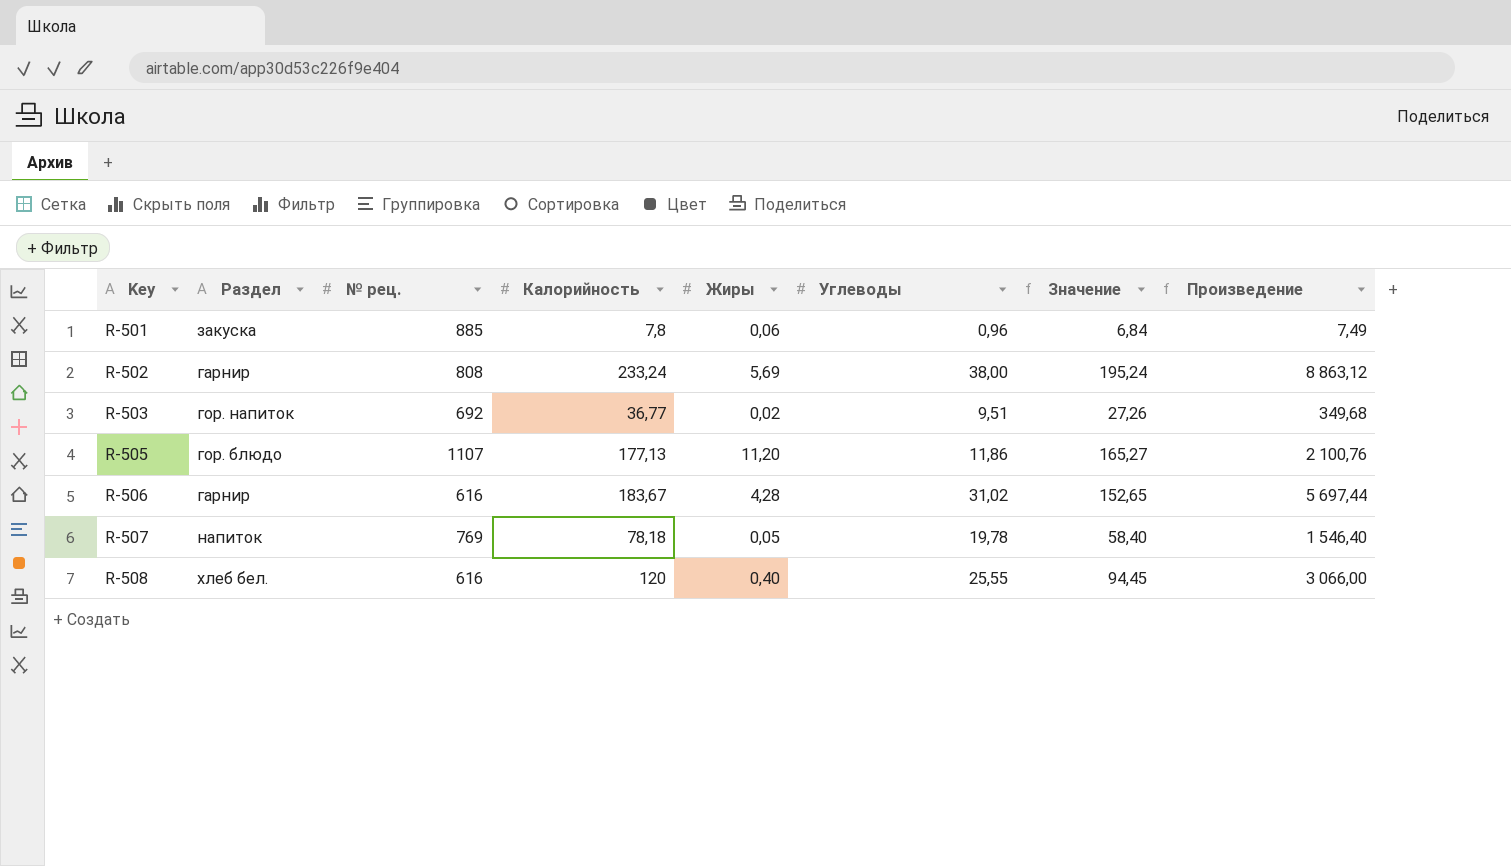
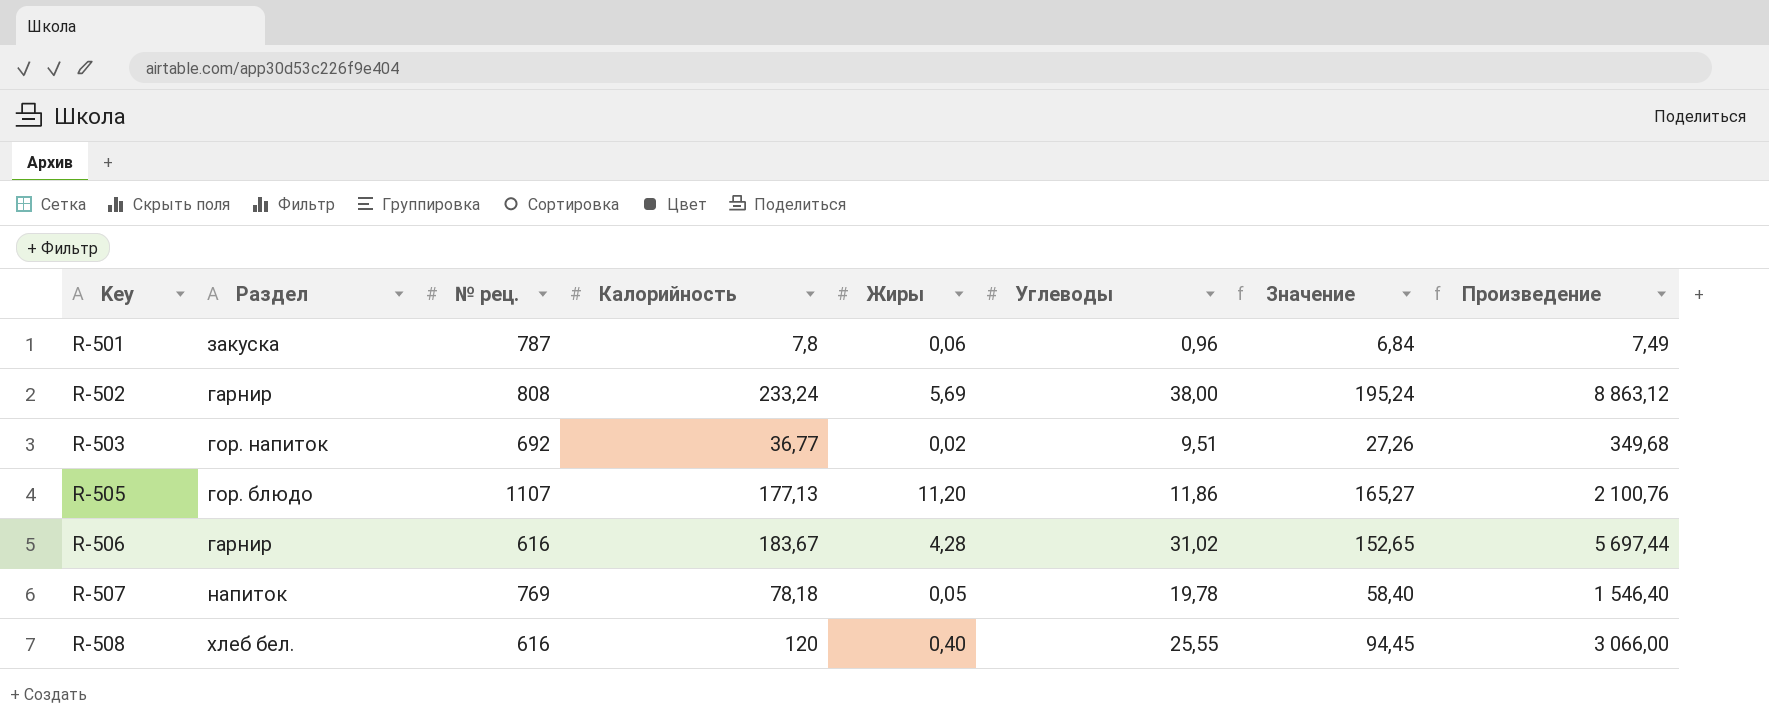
R-501 | № рец.: 885 -> 787

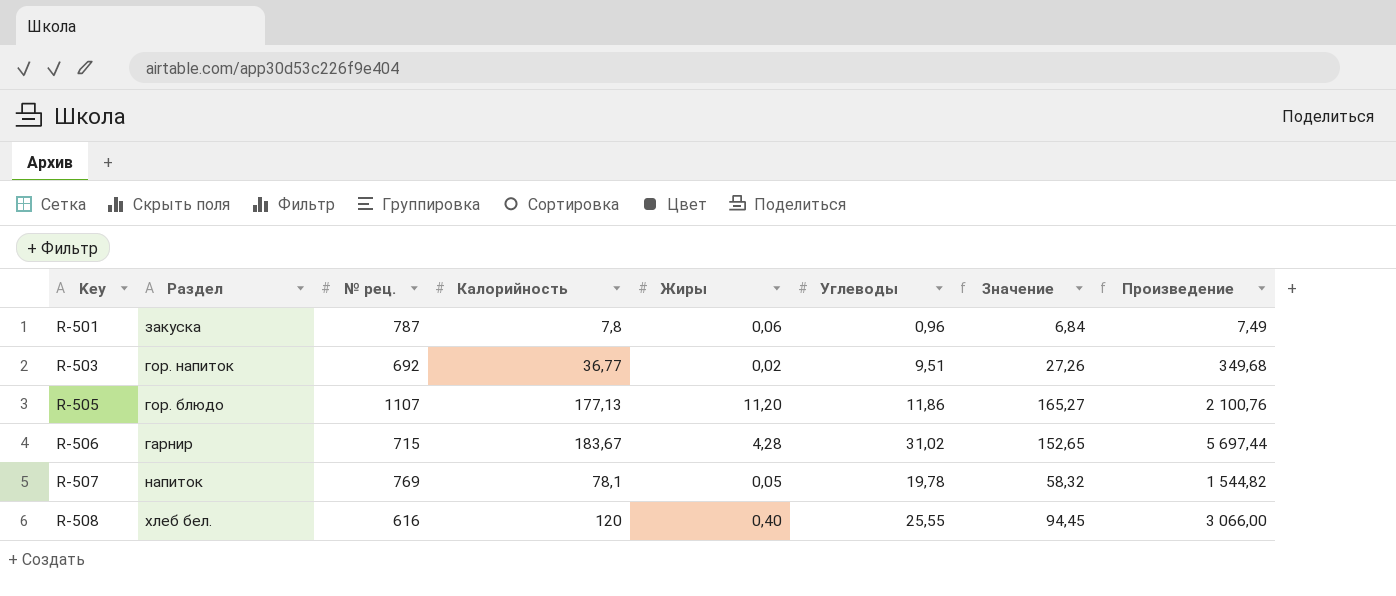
row R-502: гарнир | 808 | 233,24 | 5,69 | 38,00 | 195,24 | 8 863,12 -> none
R-506 | № рец.: 616 -> 715
R-507 | Калорийность: 78,18 -> 78,1
R-507 | Значение: 58,40 -> 58,32
R-507 | Произведение: 1 546,40 -> 1 544,82

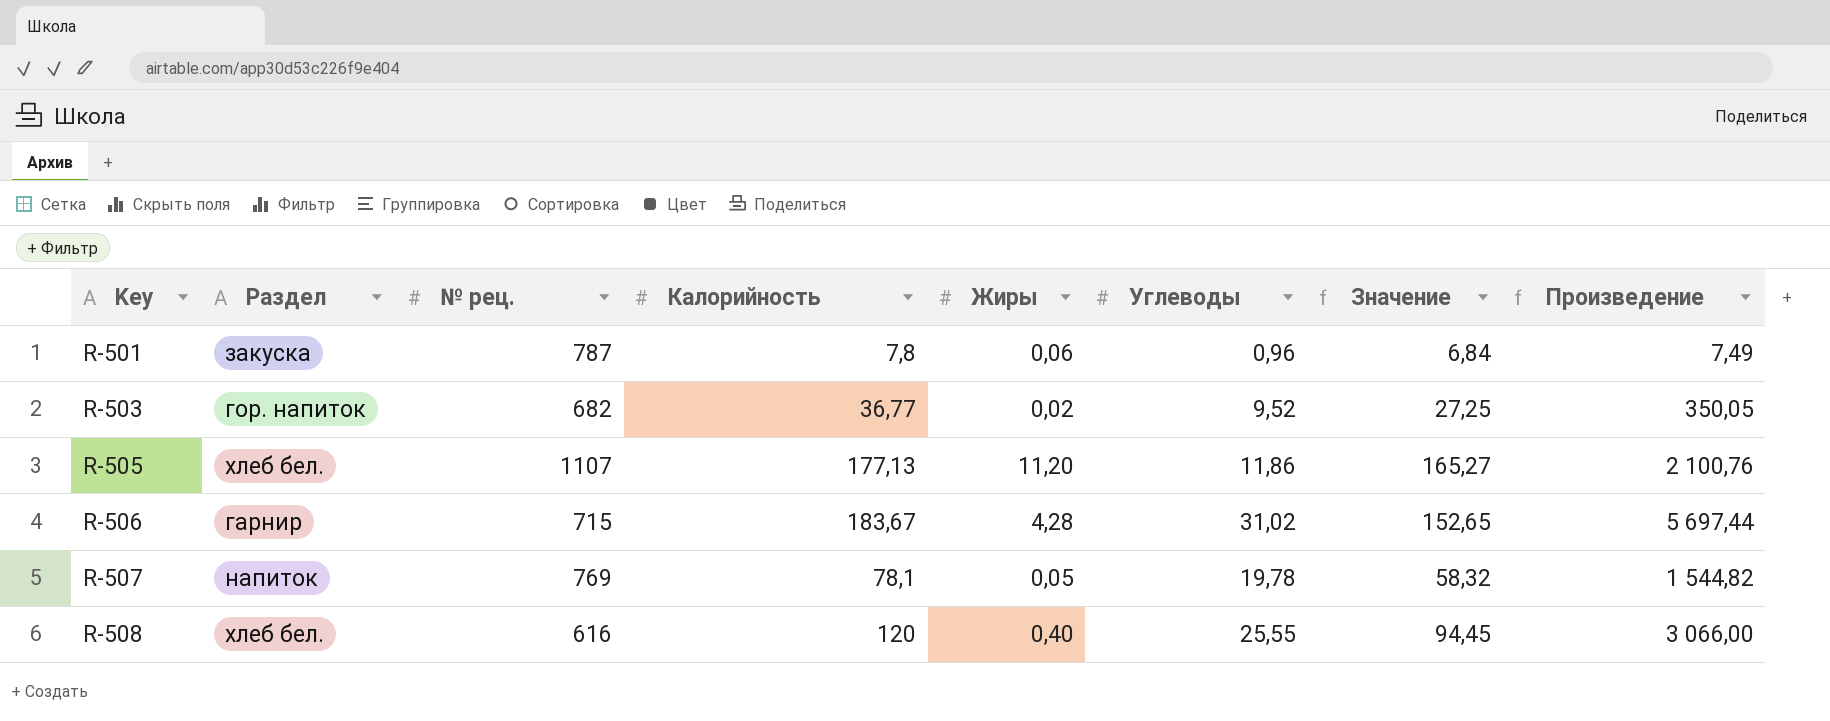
R-503 | № рец.: 692 -> 682
R-503 | Углеводы: 9,51 -> 9,52
R-503 | Значение: 27,26 -> 27,25
R-503 | Произведение: 349,68 -> 350,05
R-505 | Раздел: гор. блюдо -> хлеб бел.

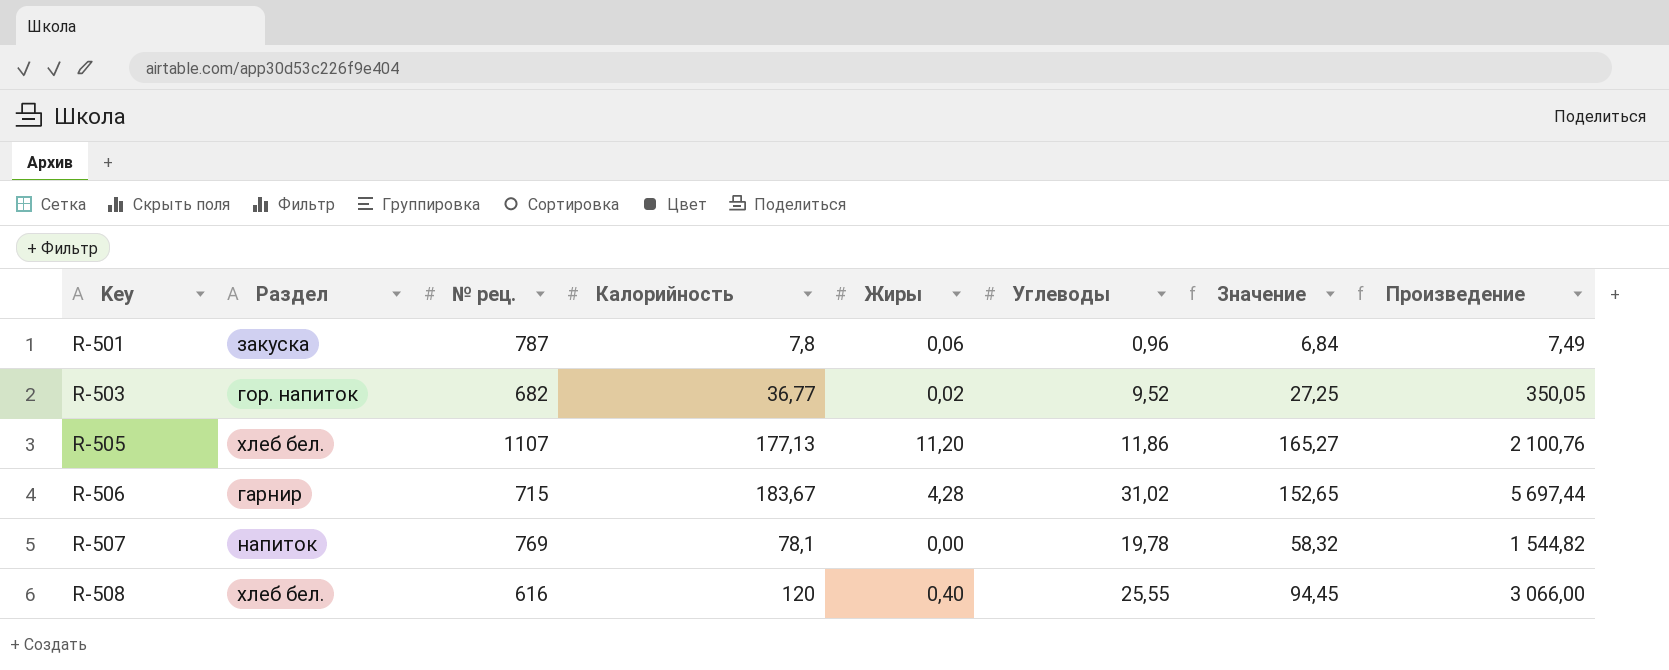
R-507 | Жиры: 0,05 -> 0,00

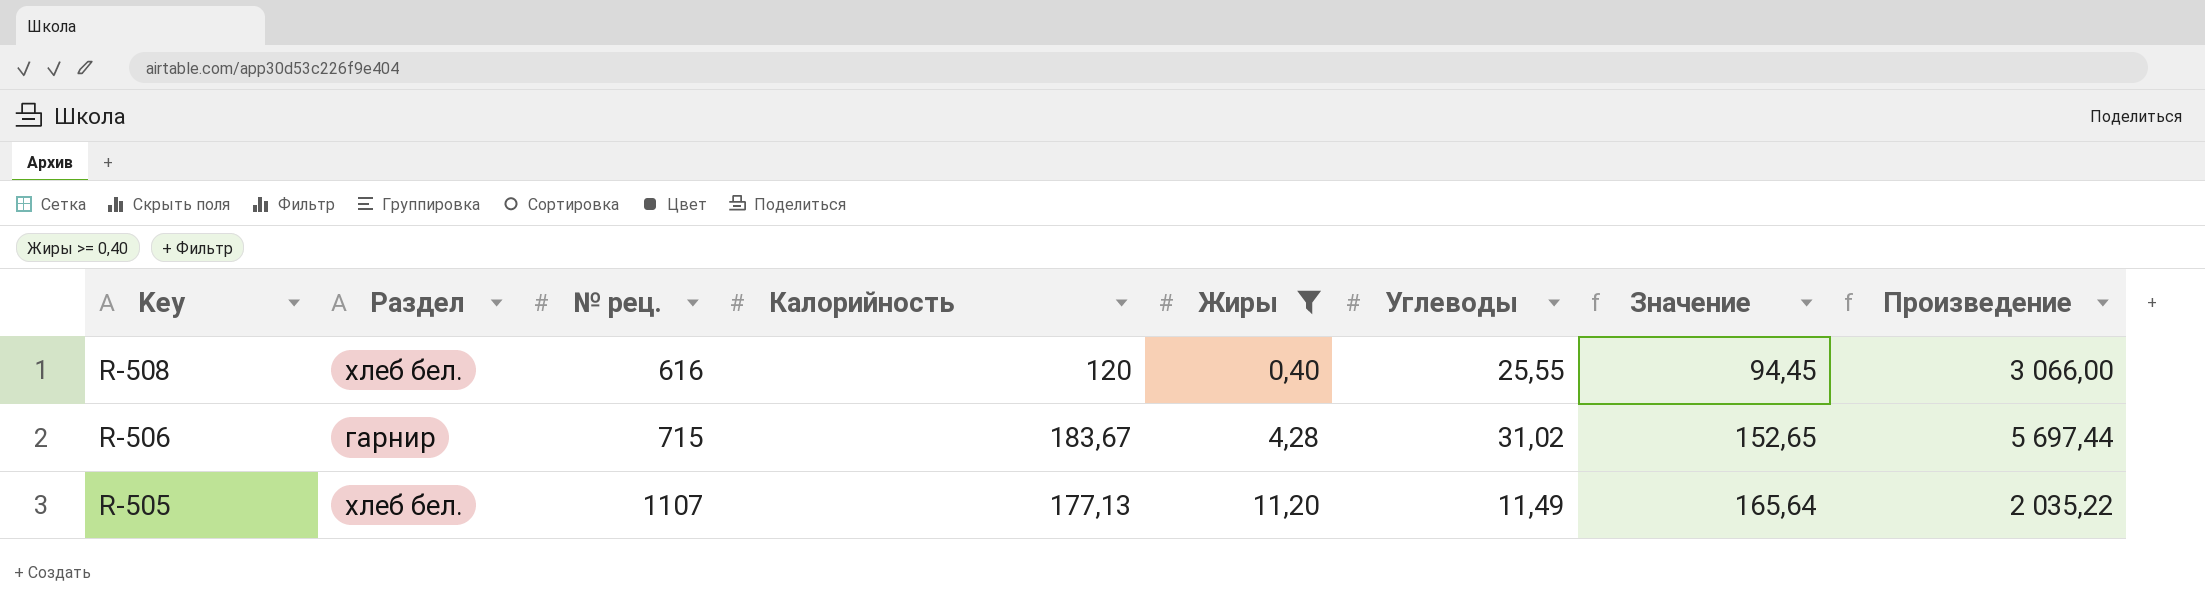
filter: none -> Жиры >= 0,40
row order: Key ascending -> Key descending
R-505 | Углеводы: 11,86 -> 11,49
R-505 | Значение: 165,27 -> 165,64
R-505 | Произведение: 2 100,76 -> 2 035,22

